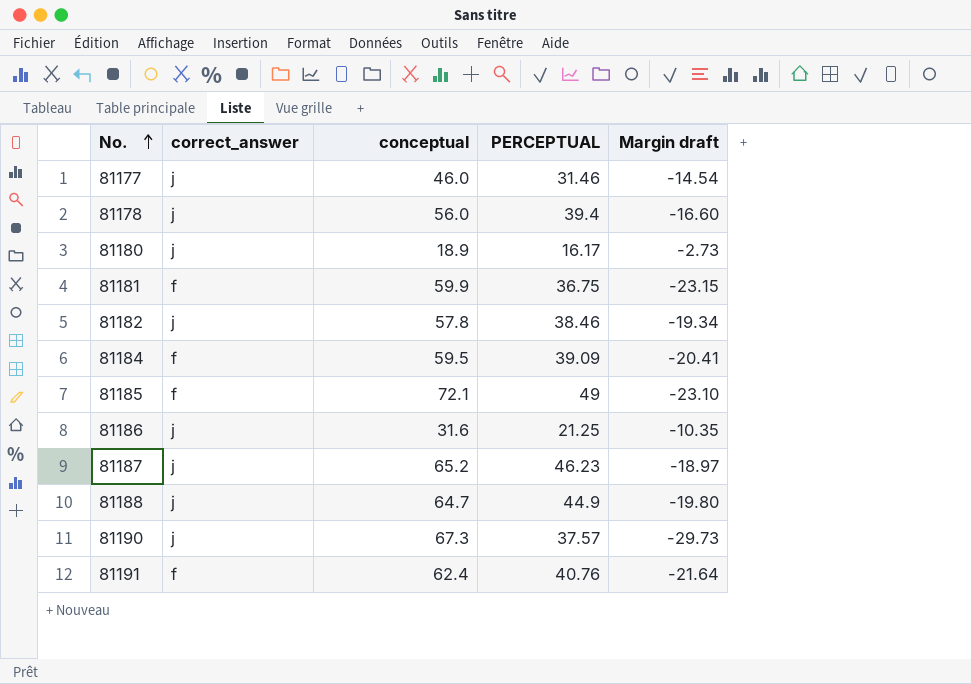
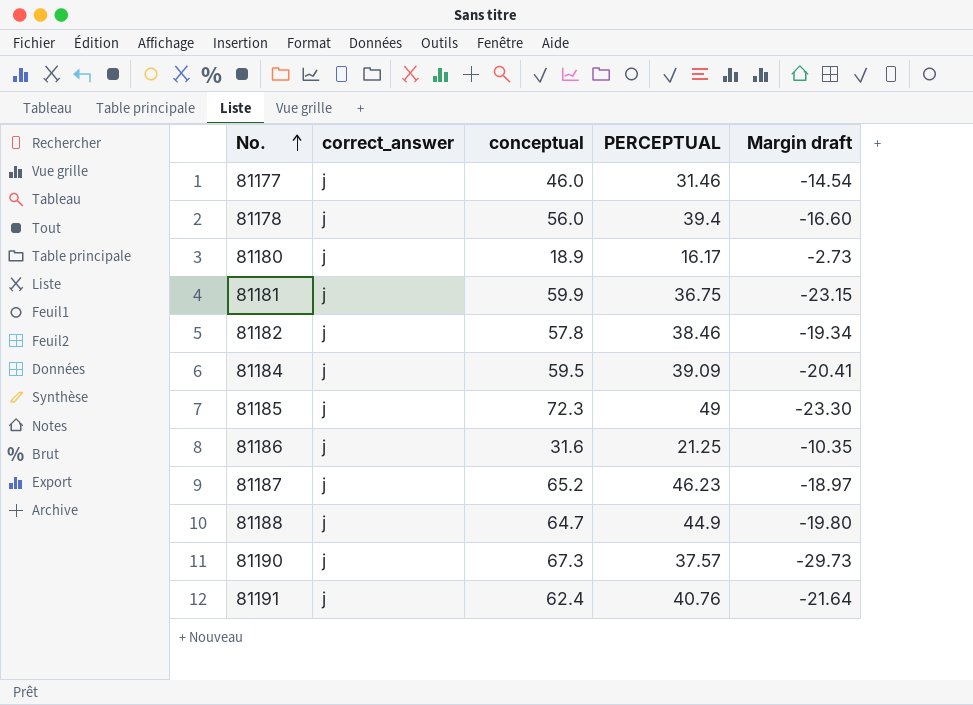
81181 | correct_answer: f -> j
81184 | correct_answer: f -> j
81185 | correct_answer: f -> j
81185 | conceptual: 72.1 -> 72.3
81185 | Margin draft: -23.10 -> -23.30
81191 | correct_answer: f -> j

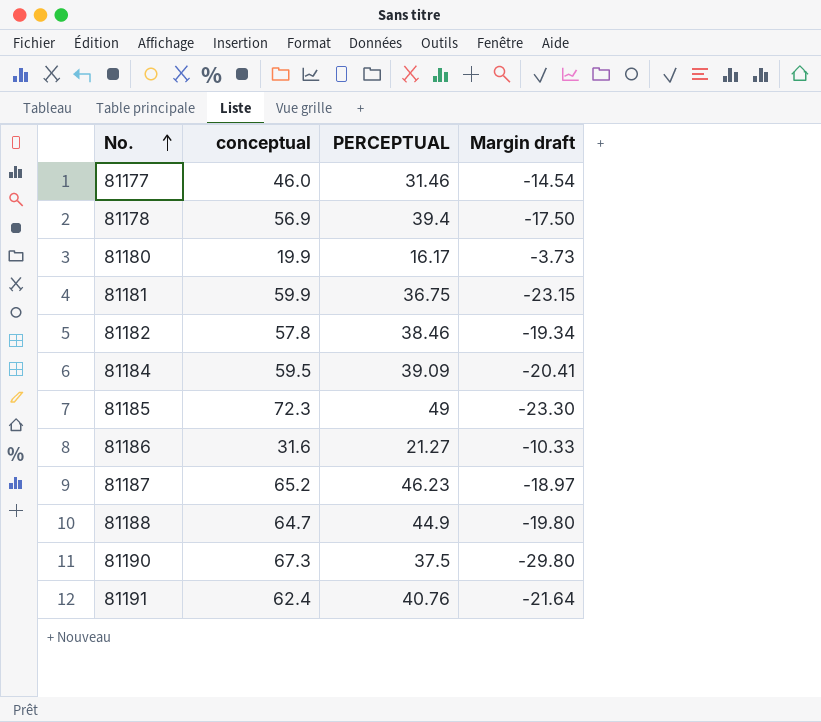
column correct_answer | position: 2 -> none
81178 | conceptual: 56.0 -> 56.9
81178 | Margin draft: -16.60 -> -17.50
81180 | conceptual: 18.9 -> 19.9
81180 | Margin draft: -2.73 -> -3.73
81186 | PERCEPTUAL: 21.25 -> 21.27
81186 | Margin draft: -10.35 -> -10.33
81190 | PERCEPTUAL: 37.57 -> 37.5
81190 | Margin draft: -29.73 -> -29.80

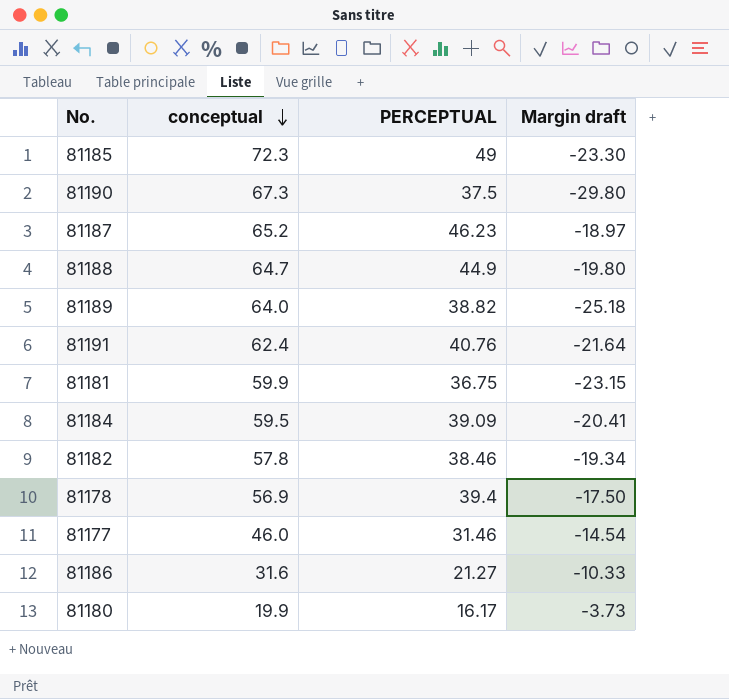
row order: No. ascending -> conceptual descending
row 81189: none -> 64.0 | 38.82 | -25.18

